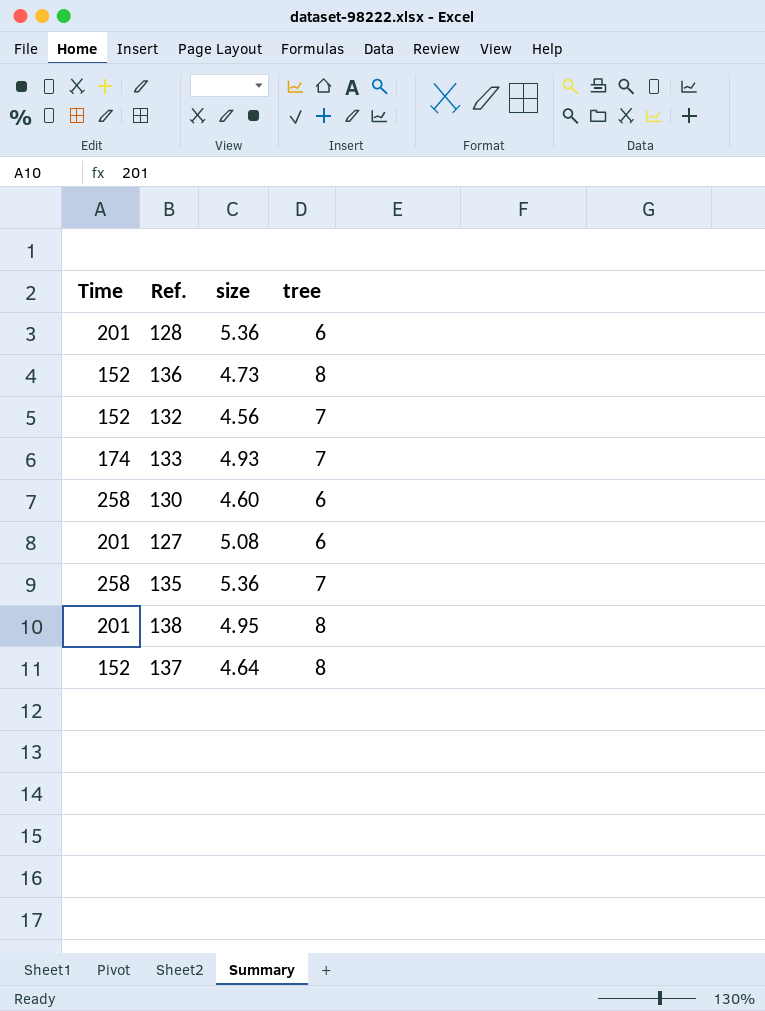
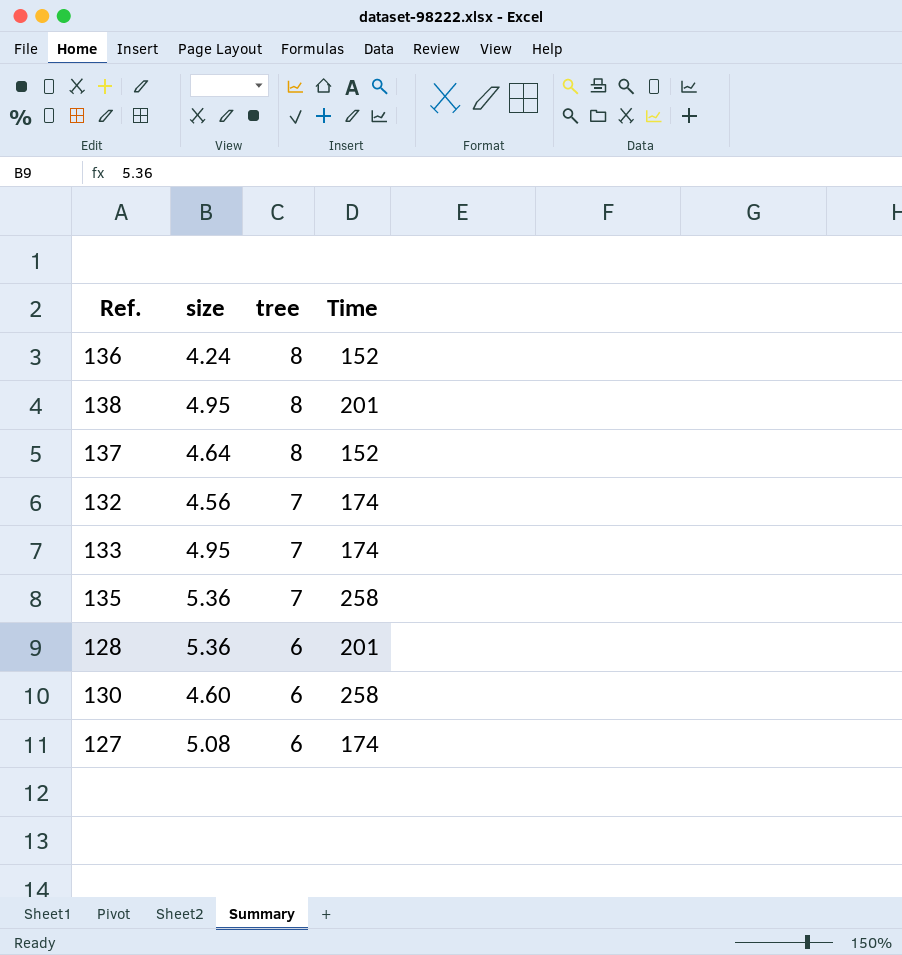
row order: none -> tree descending
column Time | position: 1 -> 4
136 | size: 4.73 -> 4.24
132 | Time: 152 -> 174
133 | size: 4.93 -> 4.95
127 | Time: 201 -> 174

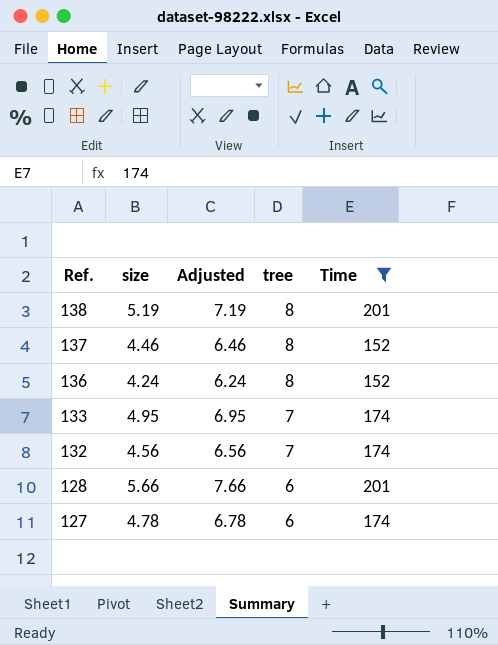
filter: none -> Time != 258
row order: tree descending -> Ref. descending
column Adjusted | formula: none -> [size] + 2
138 | size: 4.95 -> 5.19
137 | size: 4.64 -> 4.46
128 | size: 5.36 -> 5.66
127 | size: 5.08 -> 4.78

